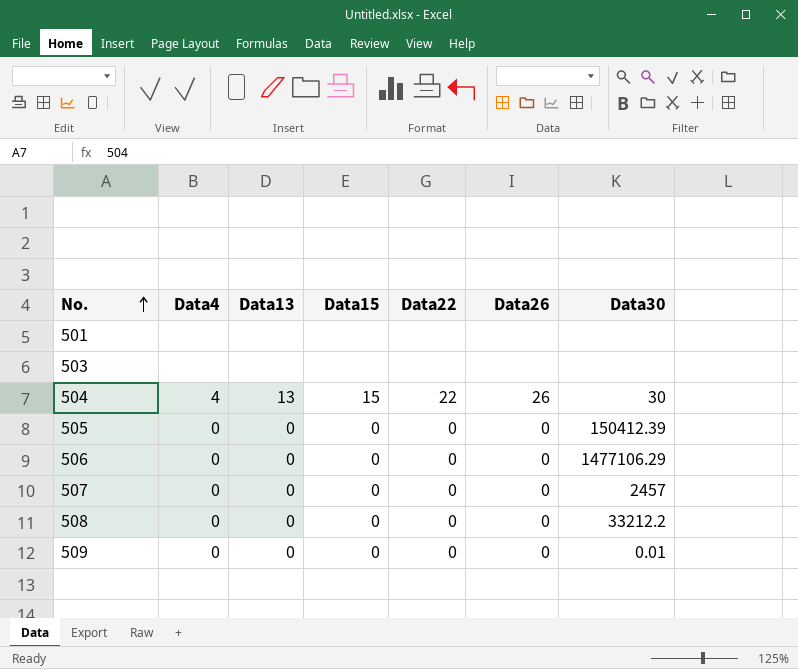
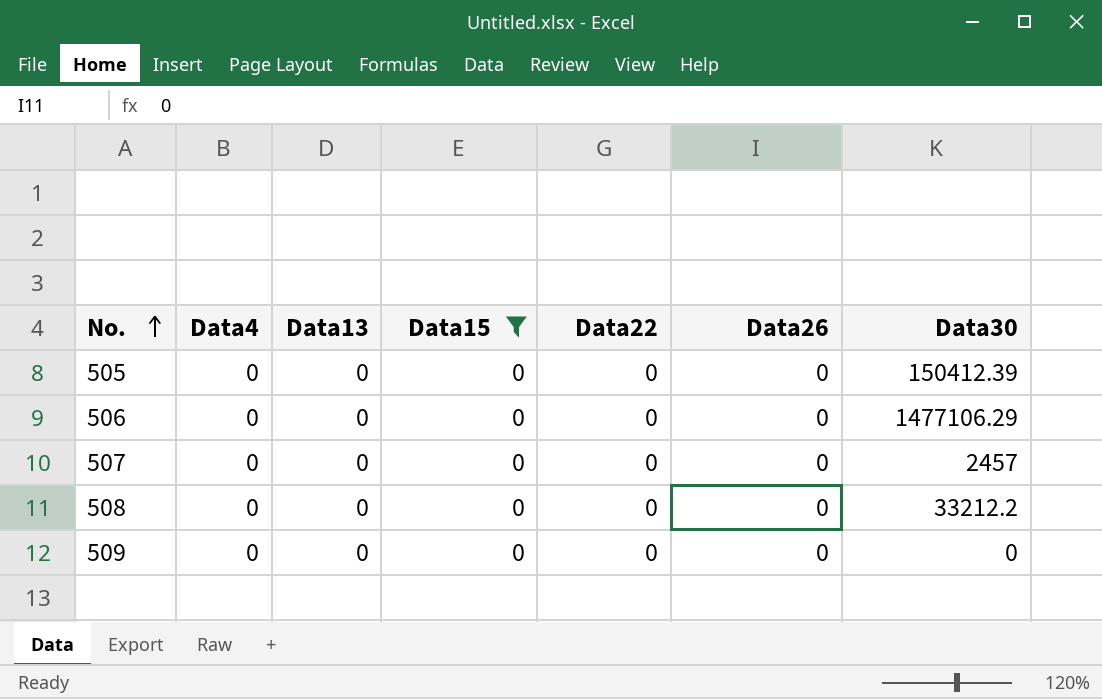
filter: none -> Data15 = 0
509 | Data30: 0.01 -> 0

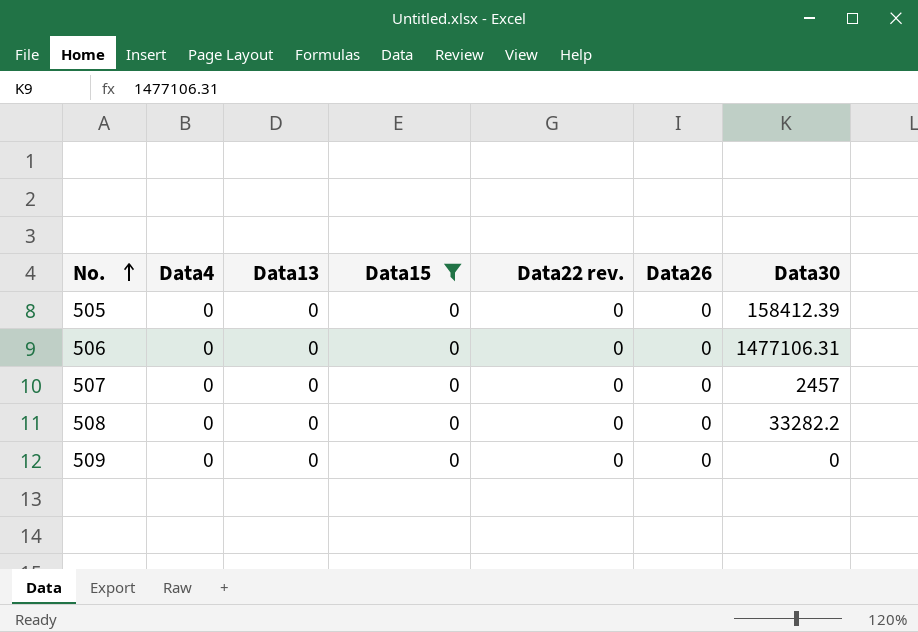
column name: Data22 -> Data22 rev.
505 | Data30: 150412.39 -> 158412.39
506 | Data30: 1477106.29 -> 1477106.31
508 | Data30: 33212.2 -> 33282.2

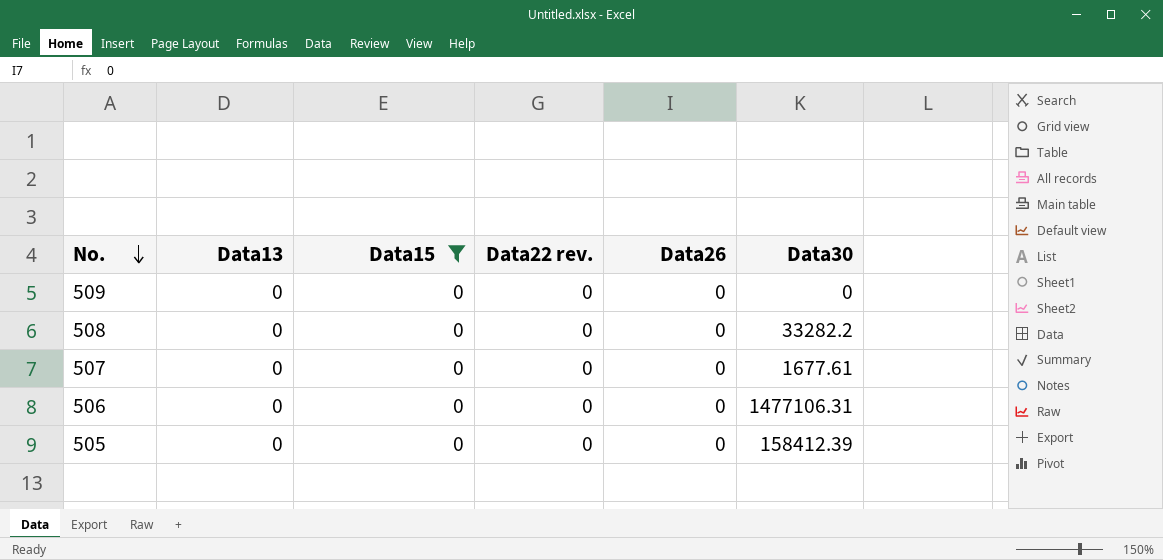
row order: No. ascending -> No. descending
column Data4 | position: 2 -> none
507 | Data30: 2457 -> 1677.61

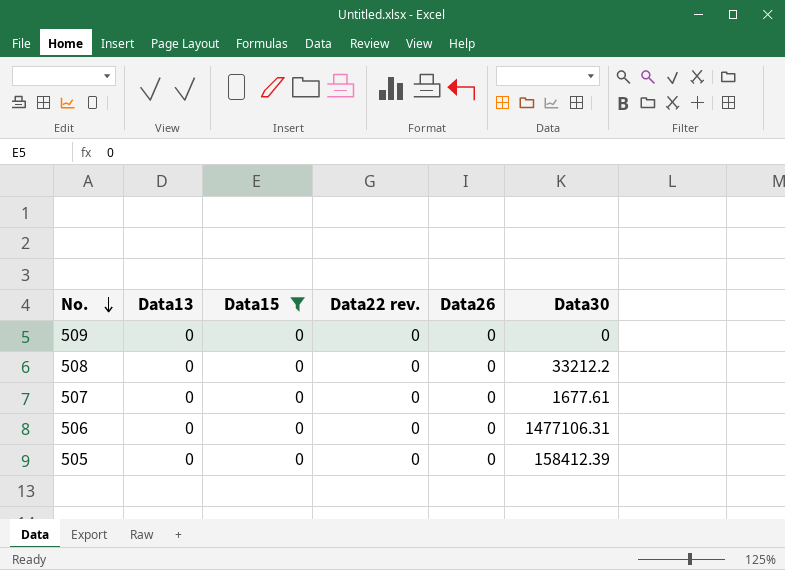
508 | Data30: 33282.2 -> 33212.2

